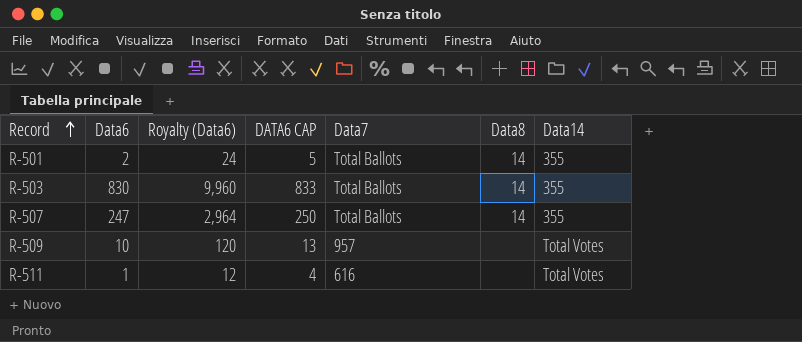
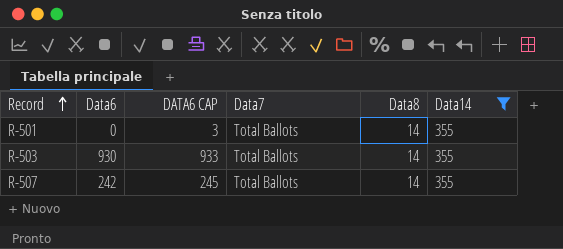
filter: none -> Data14 = 355
column Royalty (Data6) | formula: [Data6] * 12 -> none
R-501 | Data6: 2 -> 0
R-501 | DATA6 CAP: 5 -> 3
R-503 | Data6: 830 -> 930
R-503 | DATA6 CAP: 833 -> 933
R-507 | Data6: 247 -> 242
R-507 | DATA6 CAP: 250 -> 245

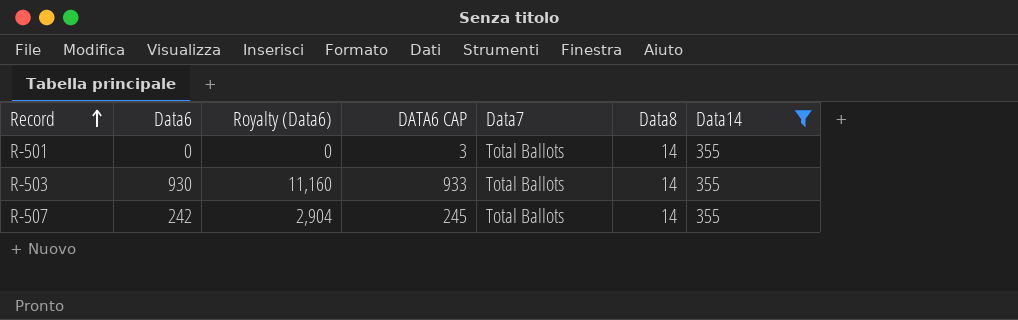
column Royalty (Data6) | formula: none -> [Data6] * 12

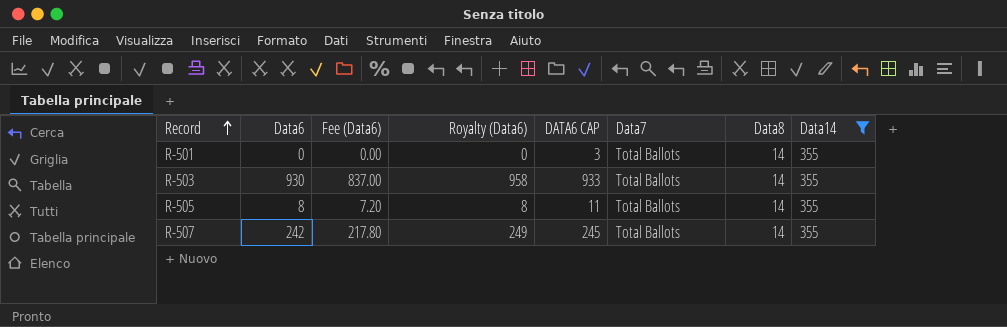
column Fee (Data6) | formula: none -> [Data6] * 0.9
column Royalty (Data6) | formula: [Data6] * 12 -> [Data6] * 1.03
row R-505: none -> 8 | 7.20 | 8 | 11 | Total Ballots | 14 | 355

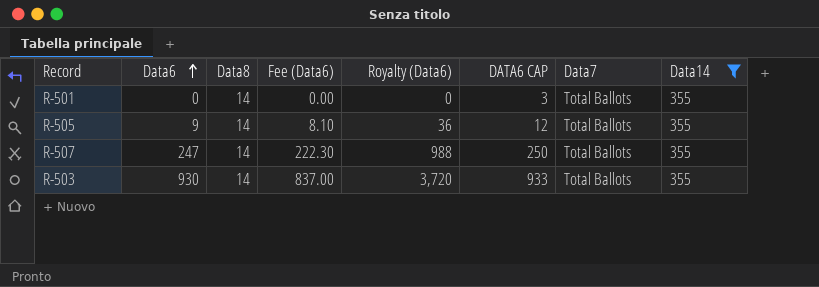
row order: Record ascending -> Data6 ascending
column Data8 | position: 7 -> 3
column Royalty (Data6) | formula: [Data6] * 1.03 -> [Data6] * 4
R-505 | Data6: 8 -> 9
R-505 | Fee (Data6): 7.20 -> 8.10
R-505 | DATA6 CAP: 11 -> 12
R-507 | Data6: 242 -> 247
R-507 | Fee (Data6): 217.80 -> 222.30
R-507 | DATA6 CAP: 245 -> 250

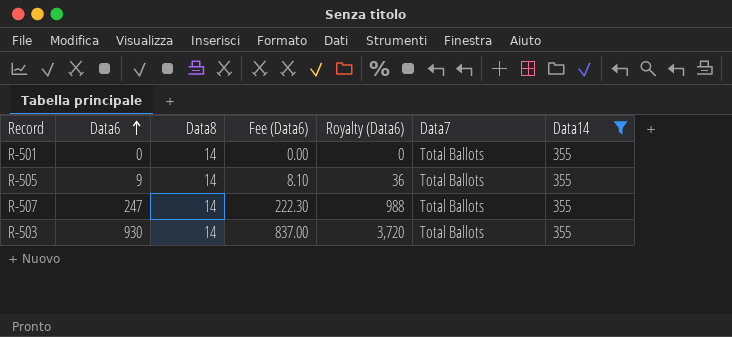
column DATA6 CAP | formula: [Data6] + 3 -> none

